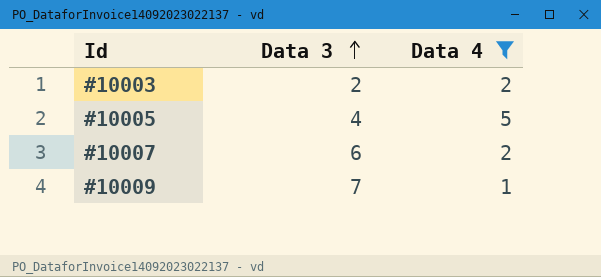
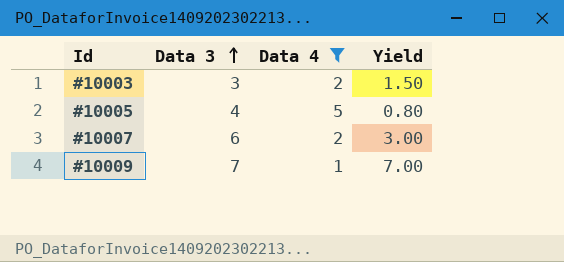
column Yield | formula: none -> [Data 3] / [Data 4]
#10003 | Data 3: 2 -> 3

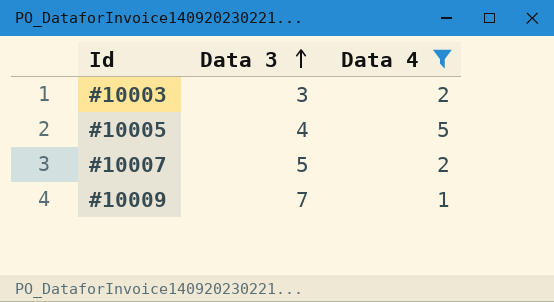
column Yield | formula: [Data 3] / [Data 4] -> none
#10007 | Data 3: 6 -> 5

